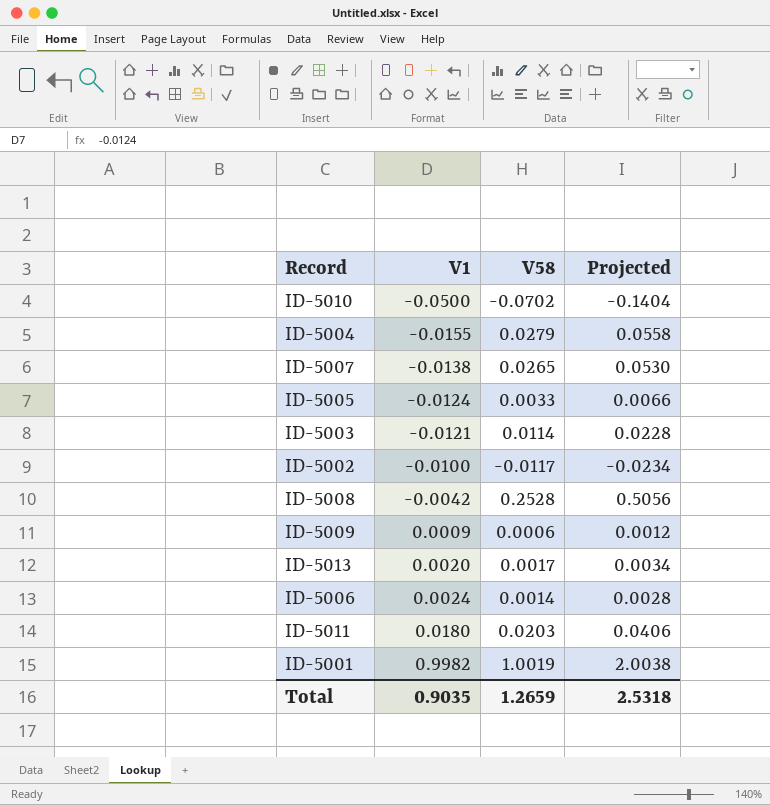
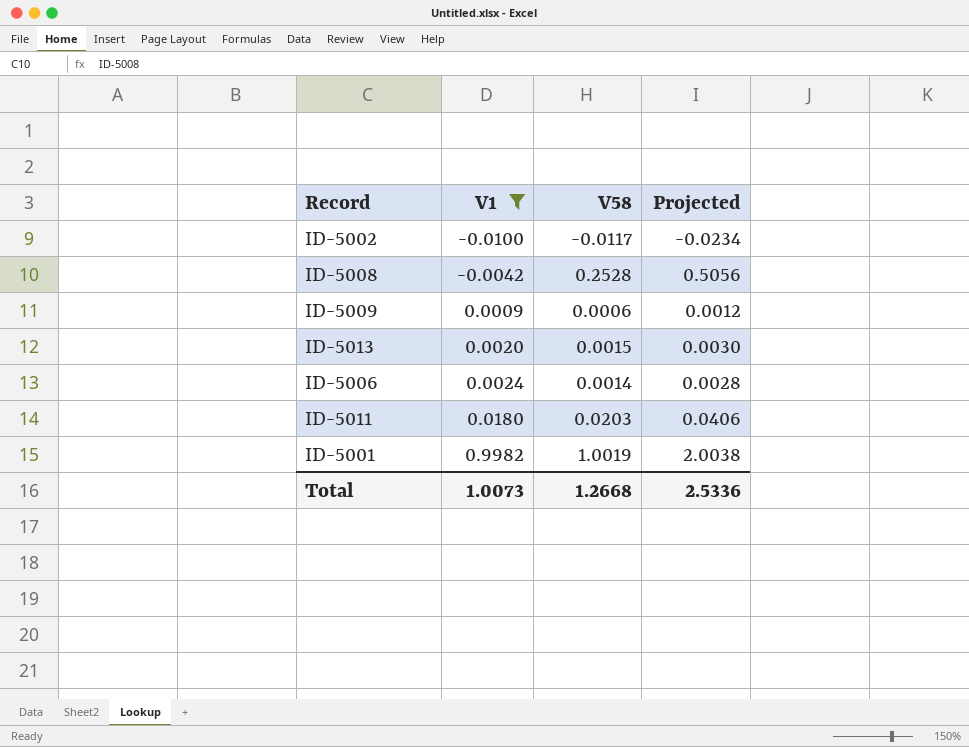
filter: none -> V1 >= -0.0100
ID-5013 | V58: 0.0017 -> 0.0015
ID-5013 | Projected: 0.0034 -> 0.0030
Total | V1: 0.9035 -> 1.0073
Total | V58: 1.2659 -> 1.2668
Total | Projected: 2.5318 -> 2.5336

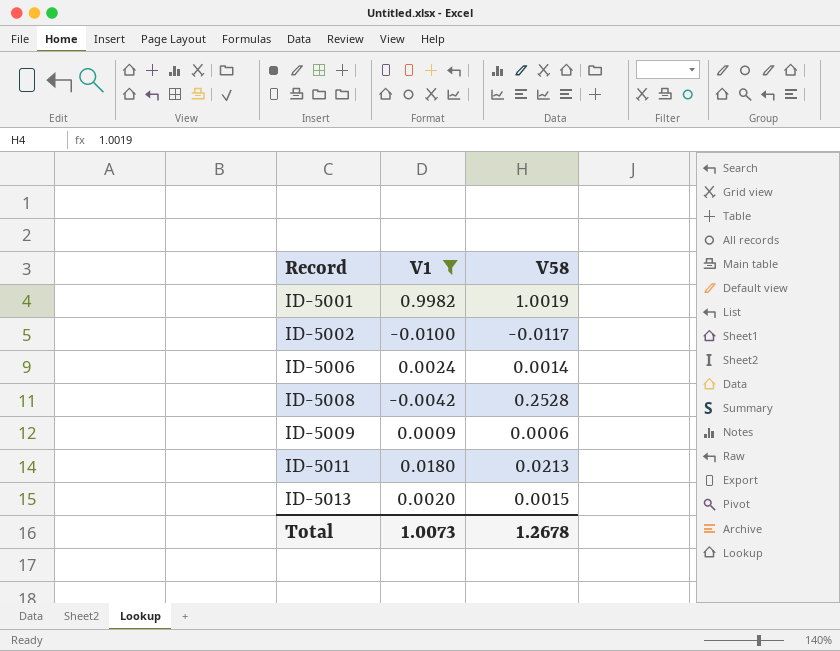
row order: V1 ascending -> Record ascending
column Projected | formula: [V58] * 2 -> none
ID-5011 | V58: 0.0203 -> 0.0213
Total | V58: 1.2668 -> 1.2678

